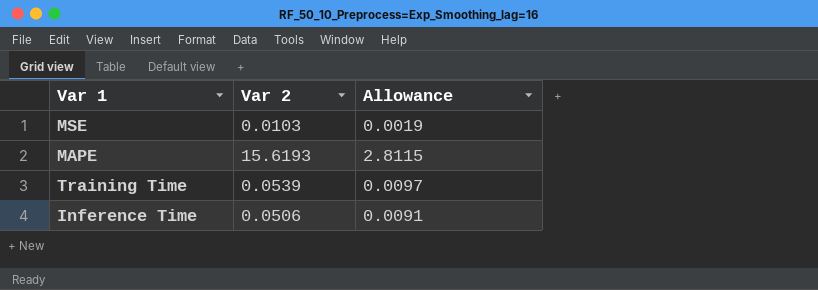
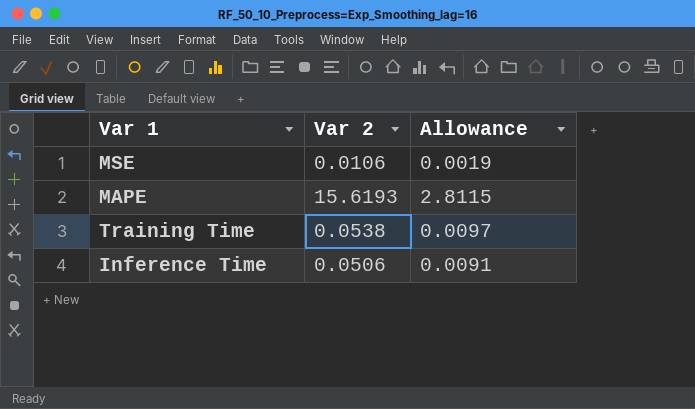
MSE | Var 2: 0.0103 -> 0.0106
Training Time | Var 2: 0.0539 -> 0.0538

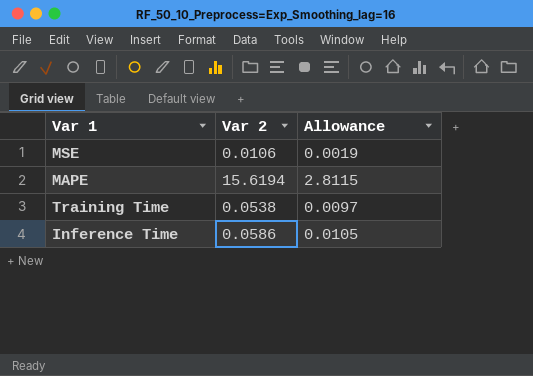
MAPE | Var 2: 15.6193 -> 15.6194
Inference Time | Var 2: 0.0506 -> 0.0586
Inference Time | Allowance: 0.0091 -> 0.0105

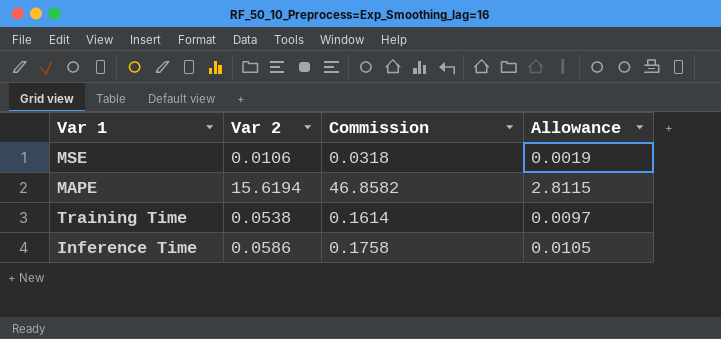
column Commission | formula: none -> [Var 2] * 3

